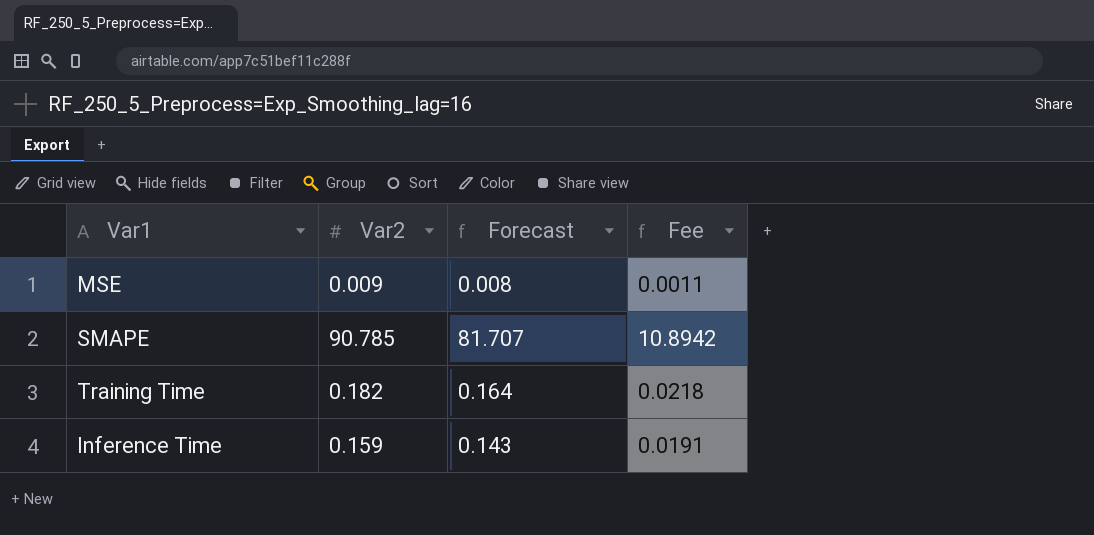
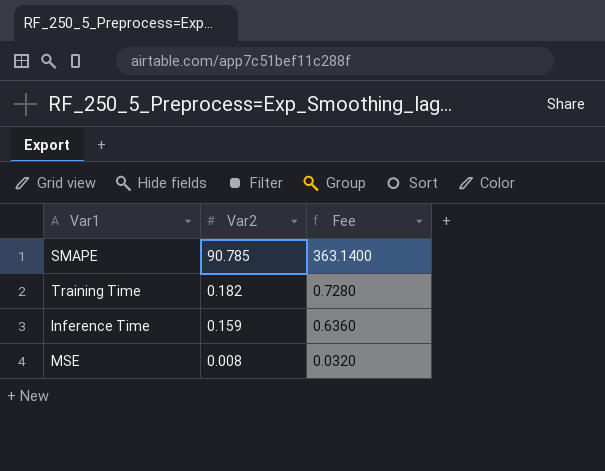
row order: none -> Var2 descending
column Forecast | formula: [Var2] * 0.9 -> none
column Fee | formula: [Var2] * 0.12 -> [Var2] * 4
MSE | Var2: 0.009 -> 0.008

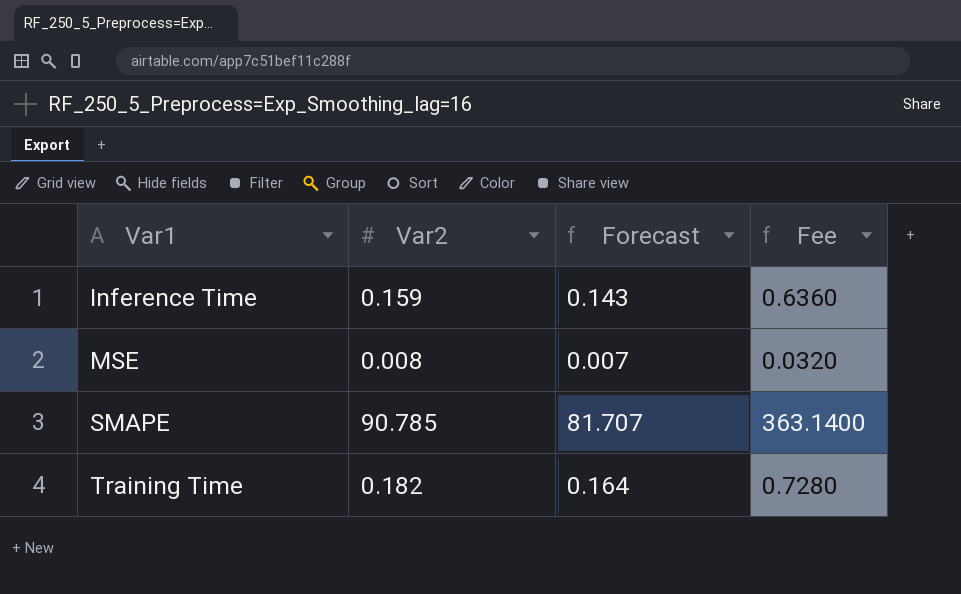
row order: Var2 descending -> Var1 ascending
column Forecast | formula: none -> [Var2] * 0.9

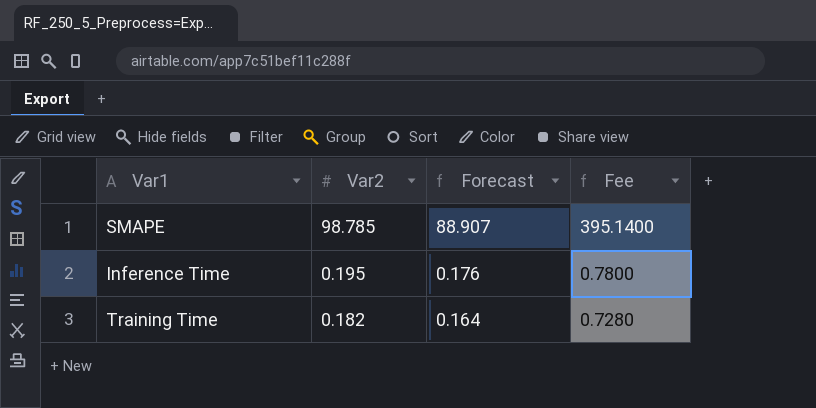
row order: Var1 ascending -> Var2 descending
row MSE: 0.008 | 0.007 | 0.0320 -> none
SMAPE | Var2: 90.785 -> 98.785
SMAPE | Forecast: 81.707 -> 88.907
SMAPE | Fee: 363.1400 -> 395.1400
Inference Time | Var2: 0.159 -> 0.195
Inference Time | Forecast: 0.143 -> 0.176
Inference Time | Fee: 0.6360 -> 0.7800

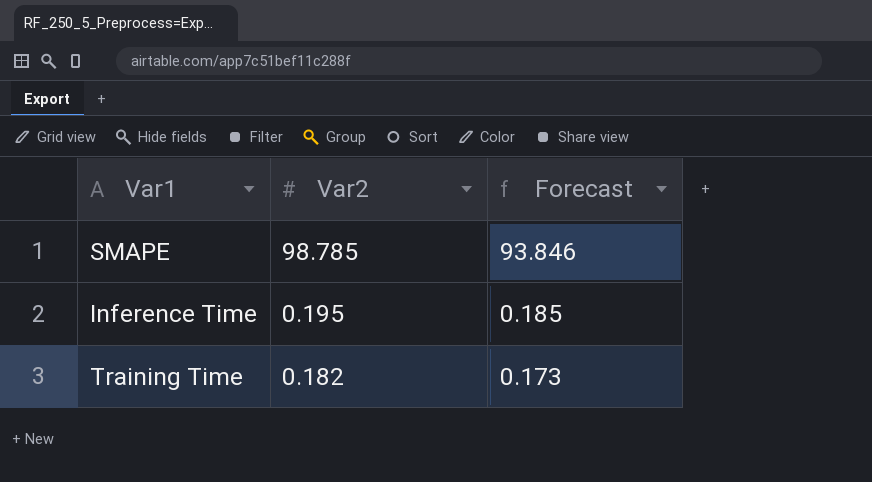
column Fee | formula: [Var2] * 4 -> none
column Forecast | formula: [Var2] * 0.9 -> [Var2] * 0.95

